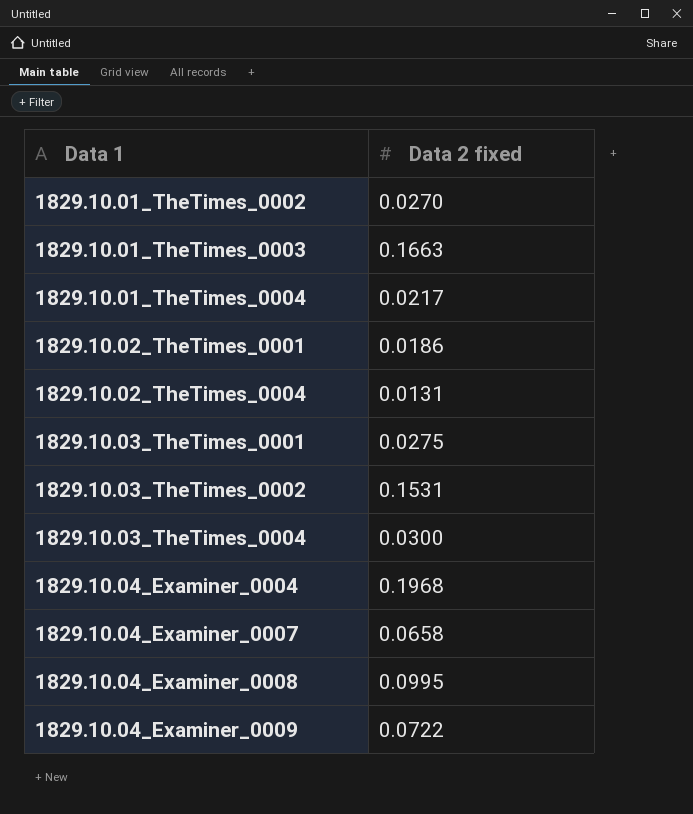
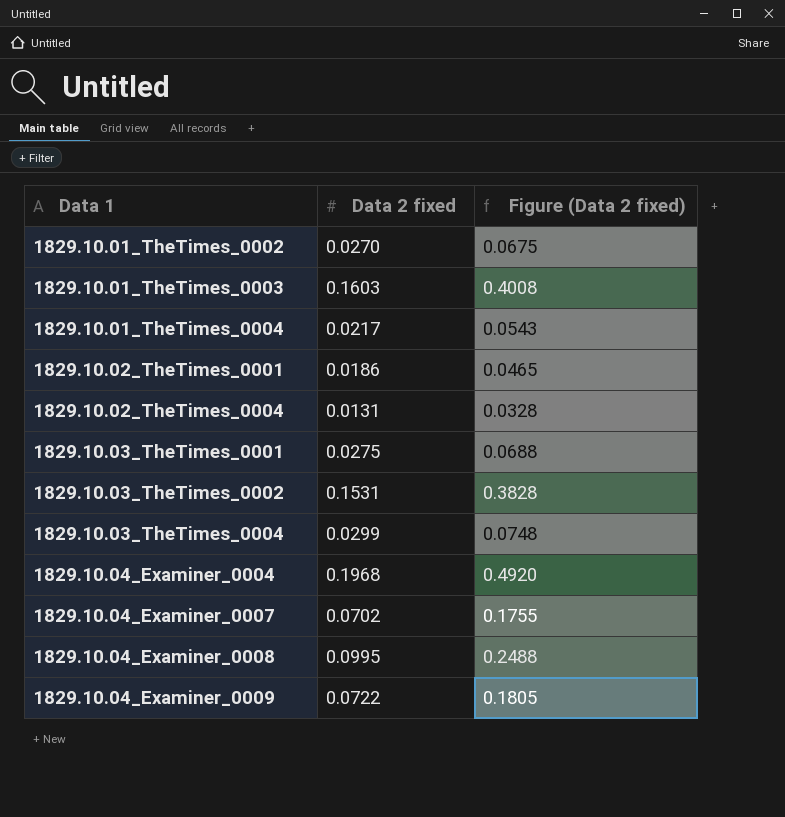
column Figure (Data 2 fixed) | formula: none -> [Data 2 fixed] * 2.5
1829.10.01_TheTimes_0003 | Data 2 fixed: 0.1663 -> 0.1603
1829.10.03_TheTimes_0004 | Data 2 fixed: 0.0300 -> 0.0299
1829.10.04_Examiner_0007 | Data 2 fixed: 0.0658 -> 0.0702

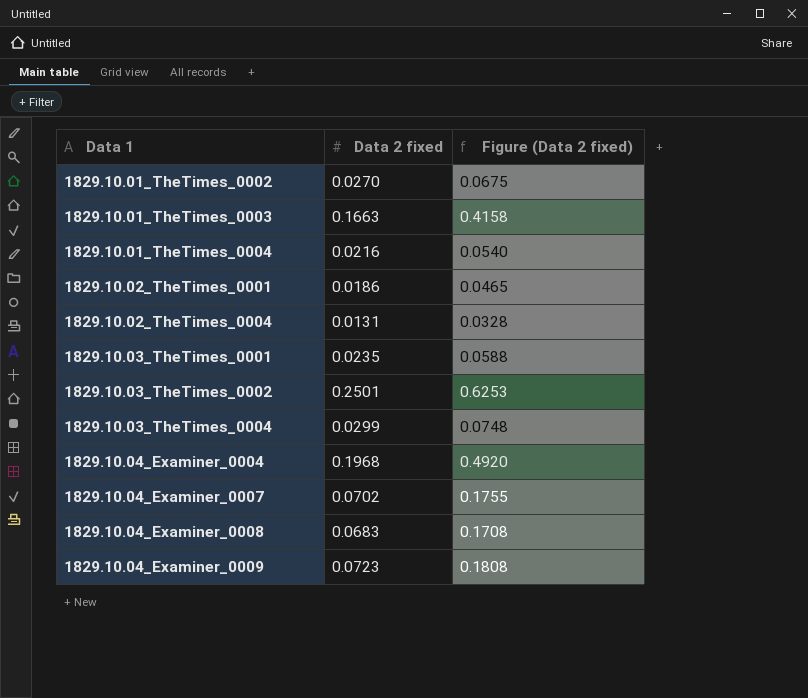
1829.10.01_TheTimes_0003 | Data 2 fixed: 0.1603 -> 0.1663
1829.10.01_TheTimes_0003 | Figure (Data 2 fixed): 0.4008 -> 0.4158
1829.10.01_TheTimes_0004 | Data 2 fixed: 0.0217 -> 0.0216
1829.10.01_TheTimes_0004 | Figure (Data 2 fixed): 0.0543 -> 0.0540
1829.10.03_TheTimes_0001 | Data 2 fixed: 0.0275 -> 0.0235
1829.10.03_TheTimes_0001 | Figure (Data 2 fixed): 0.0688 -> 0.0588
1829.10.03_TheTimes_0002 | Data 2 fixed: 0.1531 -> 0.2501
1829.10.03_TheTimes_0002 | Figure (Data 2 fixed): 0.3828 -> 0.6253
1829.10.04_Examiner_0008 | Data 2 fixed: 0.0995 -> 0.0683
1829.10.04_Examiner_0008 | Figure (Data 2 fixed): 0.2488 -> 0.1708
1829.10.04_Examiner_0009 | Data 2 fixed: 0.0722 -> 0.0723
1829.10.04_Examiner_0009 | Figure (Data 2 fixed): 0.1805 -> 0.1808

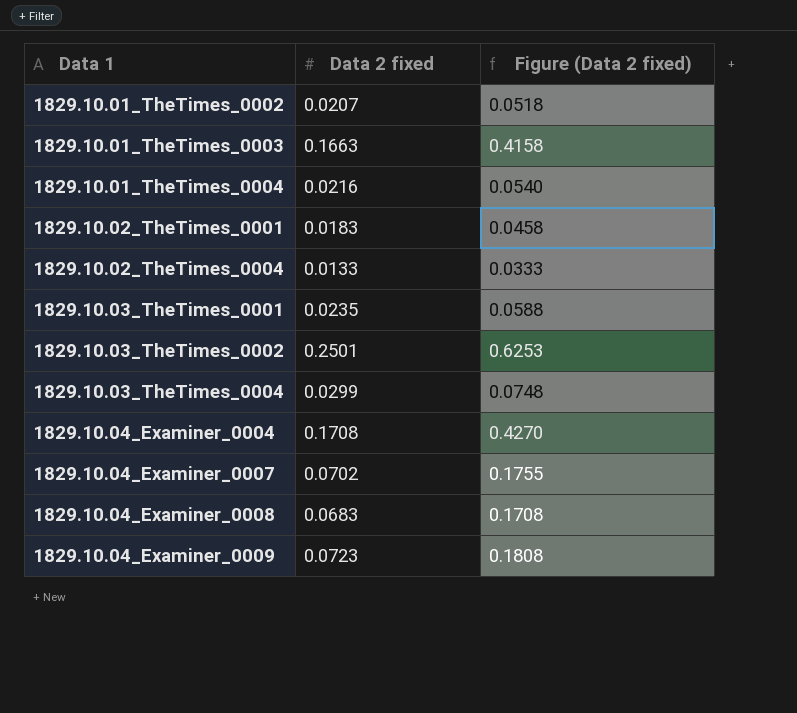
1829.10.01_TheTimes_0002 | Data 2 fixed: 0.0270 -> 0.0207
1829.10.01_TheTimes_0002 | Figure (Data 2 fixed): 0.0675 -> 0.0518
1829.10.02_TheTimes_0001 | Data 2 fixed: 0.0186 -> 0.0183
1829.10.02_TheTimes_0001 | Figure (Data 2 fixed): 0.0465 -> 0.0458
1829.10.02_TheTimes_0004 | Data 2 fixed: 0.0131 -> 0.0133
1829.10.02_TheTimes_0004 | Figure (Data 2 fixed): 0.0328 -> 0.0333
1829.10.04_Examiner_0004 | Data 2 fixed: 0.1968 -> 0.1708
1829.10.04_Examiner_0004 | Figure (Data 2 fixed): 0.4920 -> 0.4270

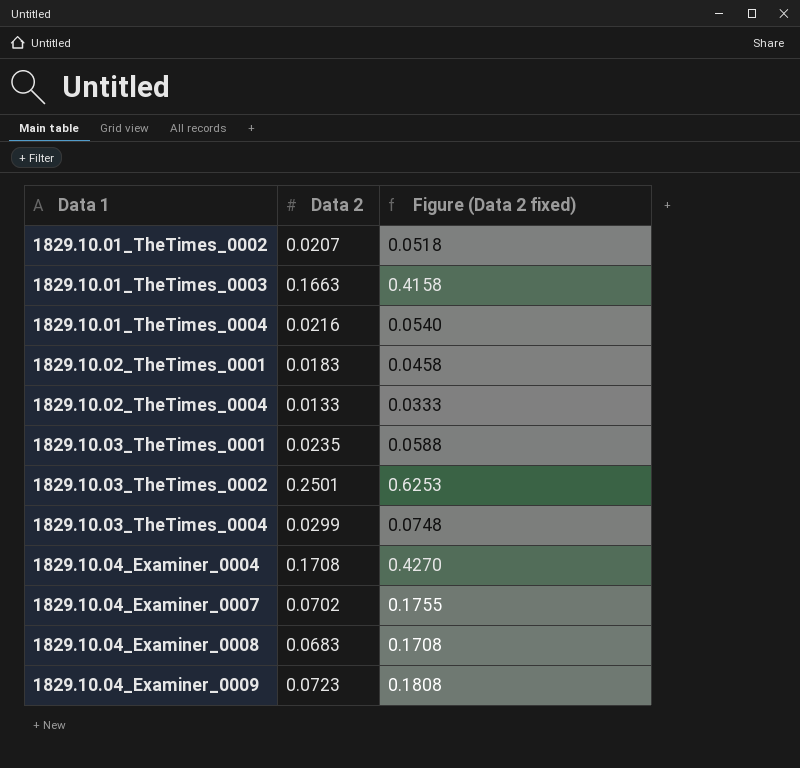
column name: Data 2 fixed -> Data 2

